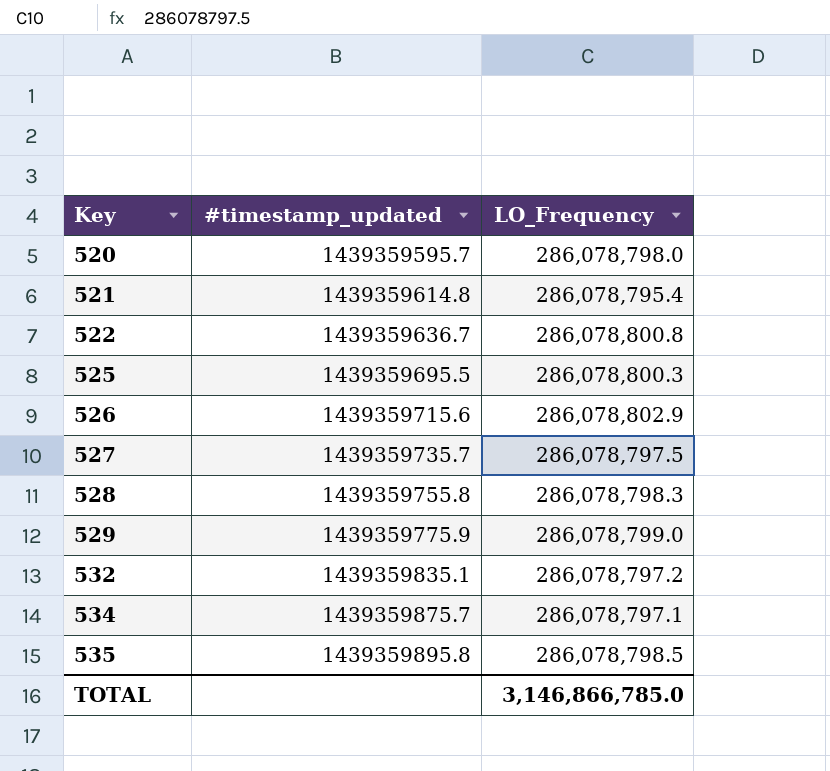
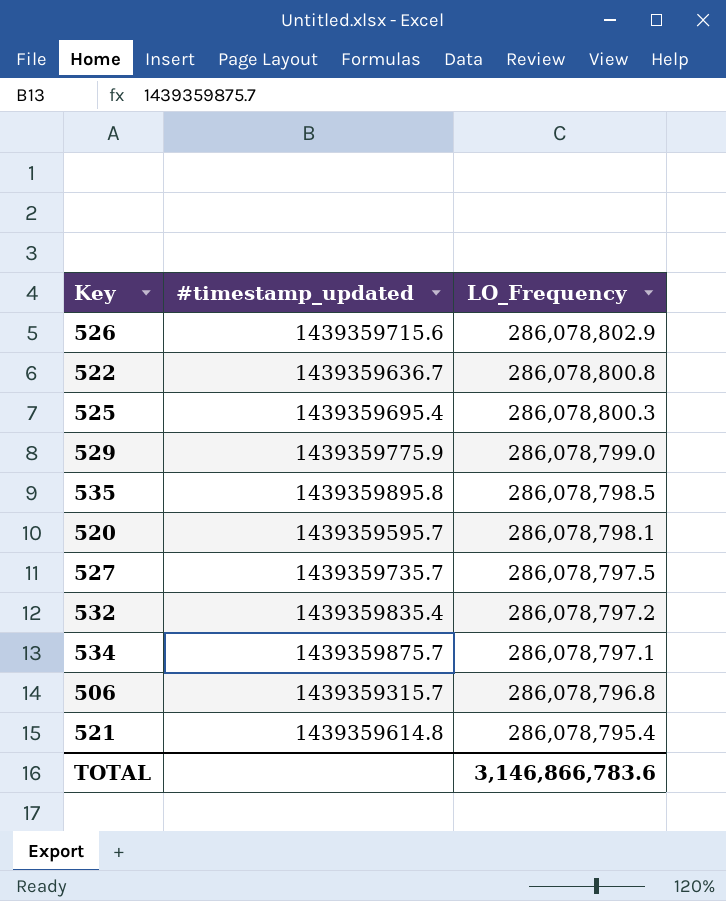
row order: Key ascending -> LO_Frequency descending
row 528: 1439359755.8 | 286,078,798.3 -> none
525 | #timestamp_updated: 1439359695.5 -> 1439359695.4
520 | LO_Frequency: 286,078,798.0 -> 286,078,798.1
532 | #timestamp_updated: 1439359835.1 -> 1439359835.4
row 506: none -> 1439359315.7 | 286,078,796.8
TOTAL | LO_Frequency: 3,146,866,785.0 -> 3,146,866,783.6

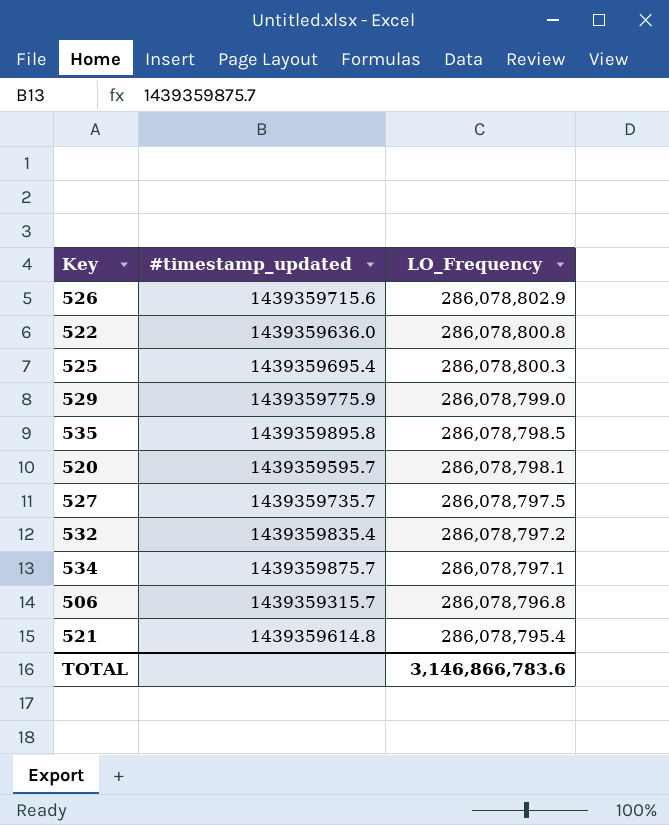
522 | #timestamp_updated: 1439359636.7 -> 1439359636.0

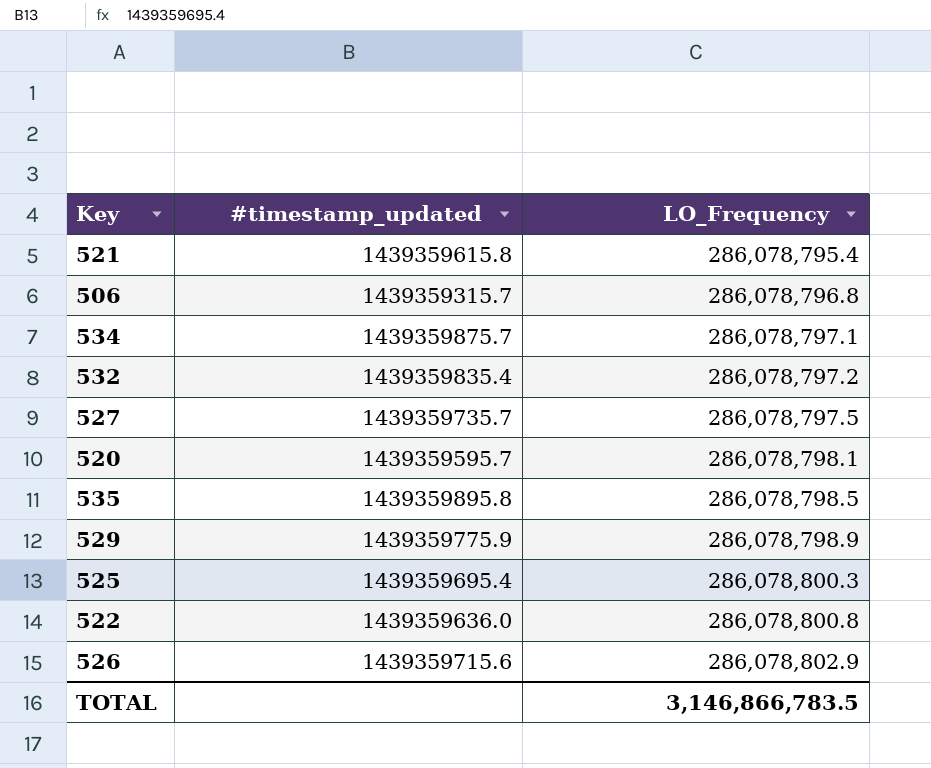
row order: LO_Frequency descending -> LO_Frequency ascending
521 | #timestamp_updated: 1439359614.8 -> 1439359615.8
529 | LO_Frequency: 286,078,799.0 -> 286,078,798.9
TOTAL | LO_Frequency: 3,146,866,783.6 -> 3,146,866,783.5

